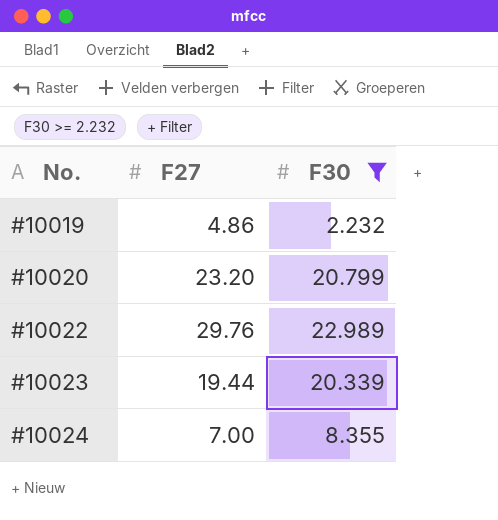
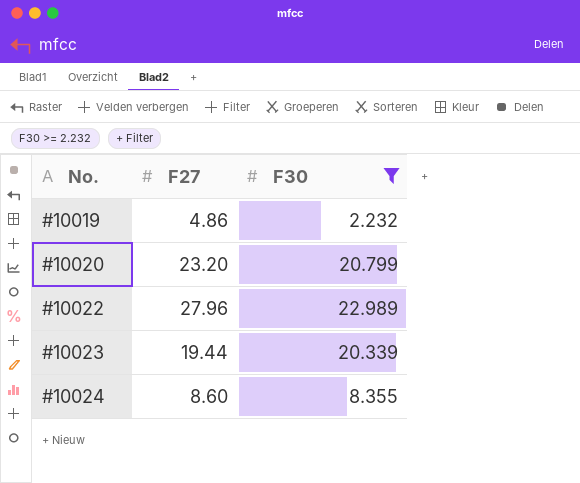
#10022 | F27: 29.76 -> 27.96
#10024 | F27: 7.00 -> 8.60

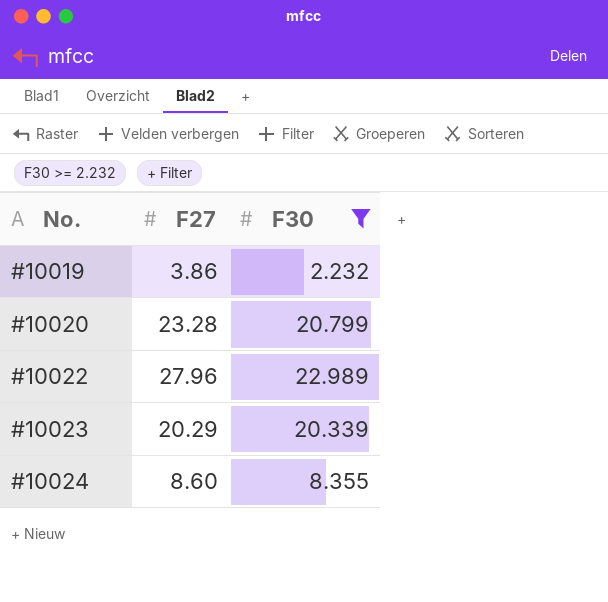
#10019 | F27: 4.86 -> 3.86
#10020 | F27: 23.20 -> 23.28
#10023 | F27: 19.44 -> 20.29

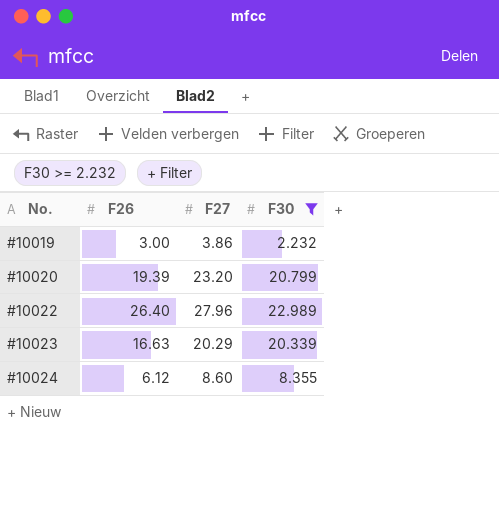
column F26 | position: none -> 2
#10020 | F27: 23.28 -> 23.20

